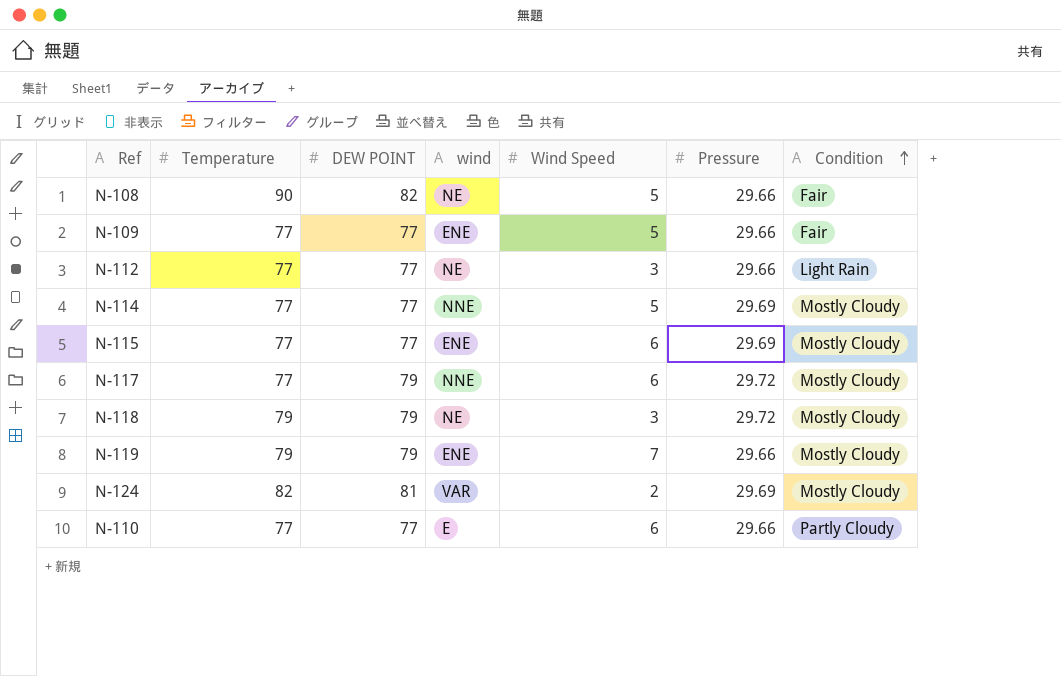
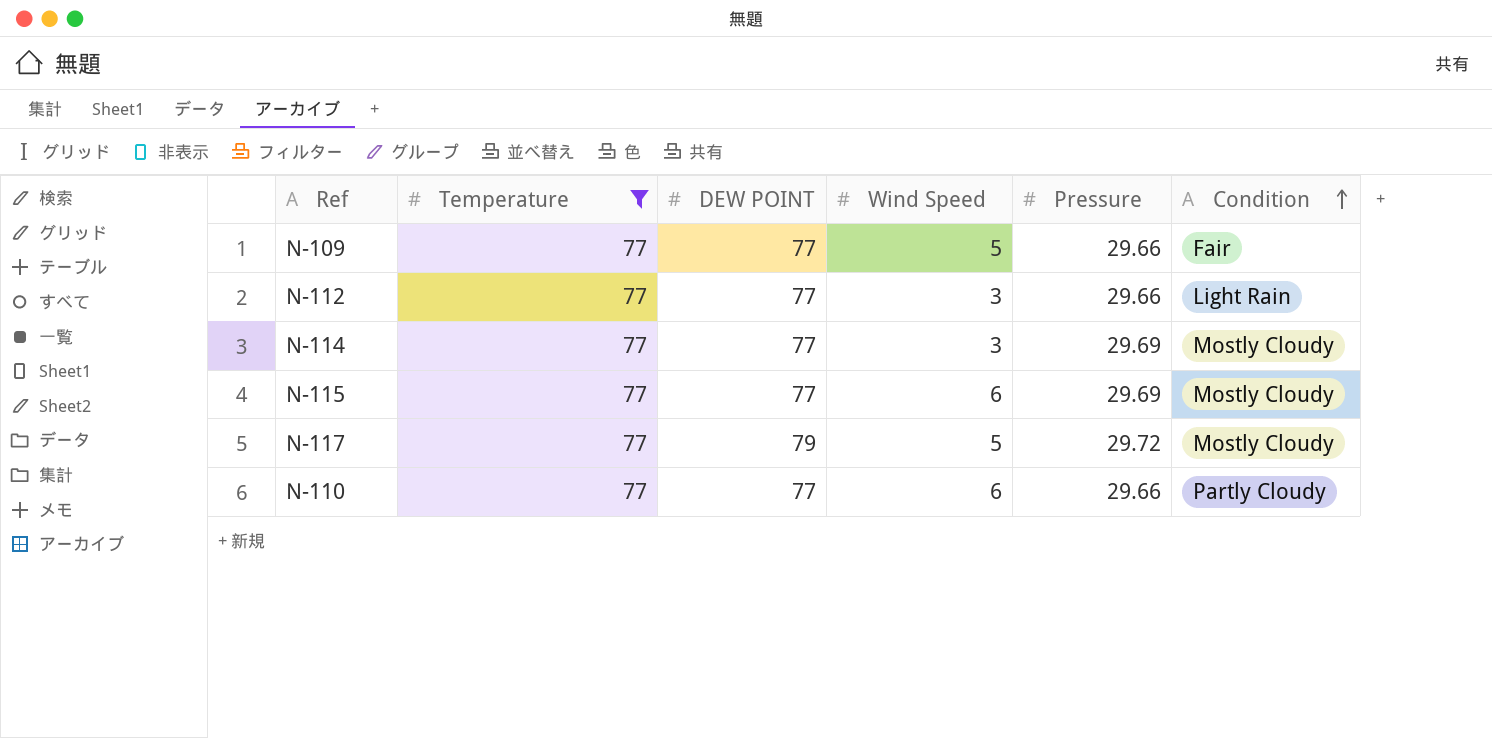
filter: none -> Temperature = 77
column wind | position: 4 -> none
N-114 | Wind Speed: 5 -> 3
N-117 | Wind Speed: 6 -> 5

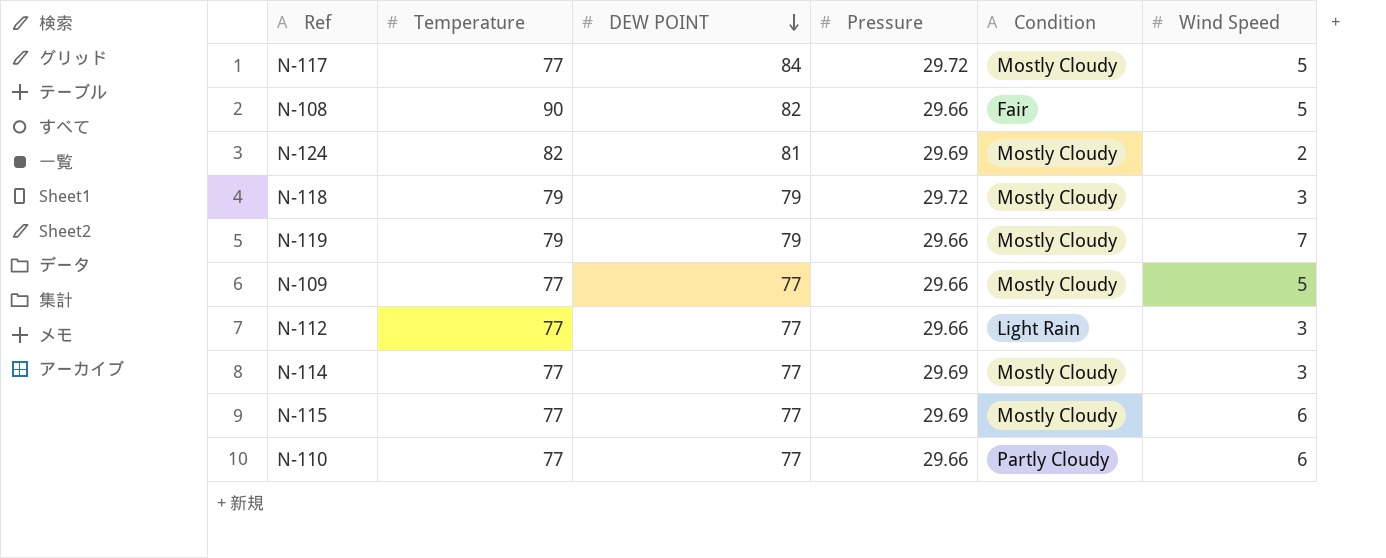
filter: Temperature = 77 -> none
row order: Condition ascending -> DEW POINT descending
column Wind Speed | position: 4 -> 6
N-117 | DEW POINT: 79 -> 84
N-109 | Condition: Fair -> Mostly Cloudy

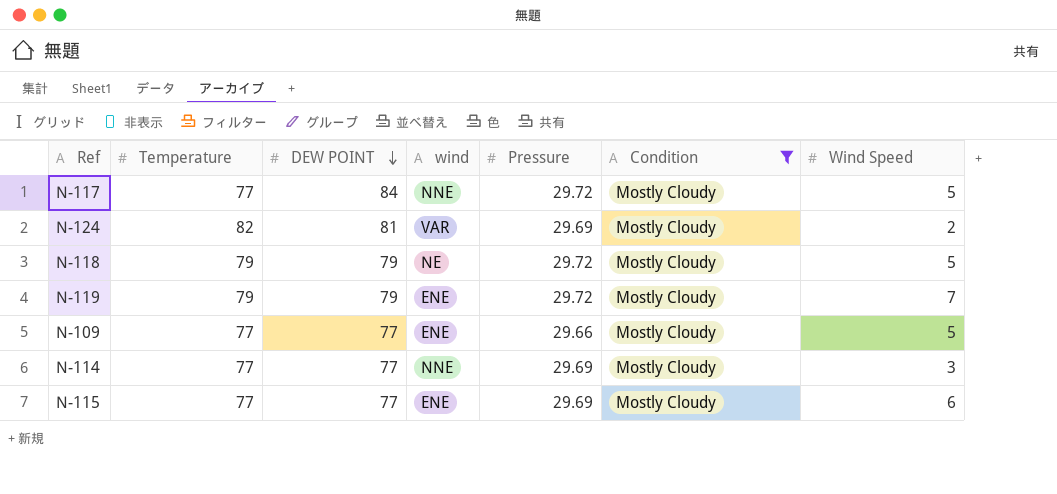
filter: none -> Condition = Mostly Cloudy
column wind | position: none -> 4
N-118 | Wind Speed: 3 -> 5
N-119 | Pressure: 29.66 -> 29.72

